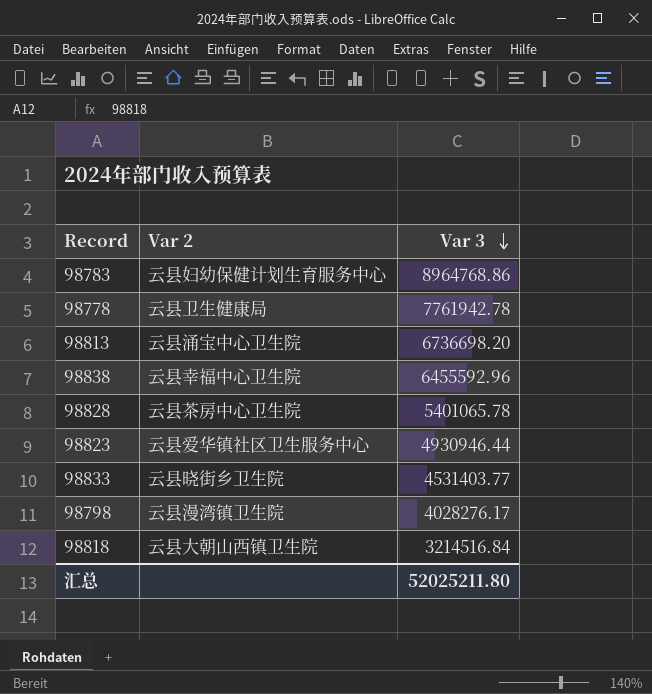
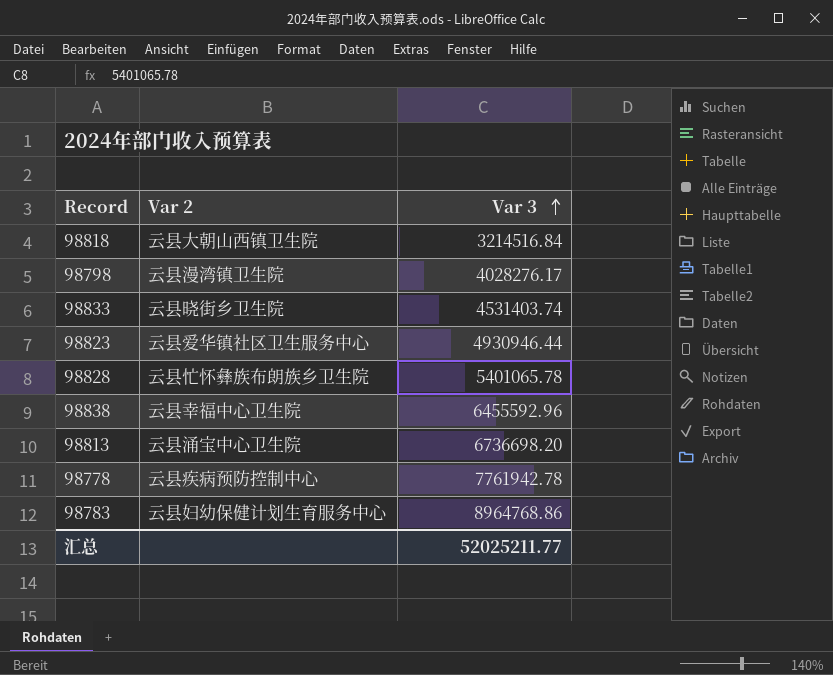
row order: Var 3 descending -> Var 3 ascending
98833 | Var 3: 4531403.77 -> 4531403.74
98828 | Var 2: 云县茶房中心卫生院 -> 云县忙怀彝族布朗族乡卫生院
98778 | Var 2: 云县卫生健康局 -> 云县疾病预防控制中心
汇总 | Var 3: 52025211.80 -> 52025211.77

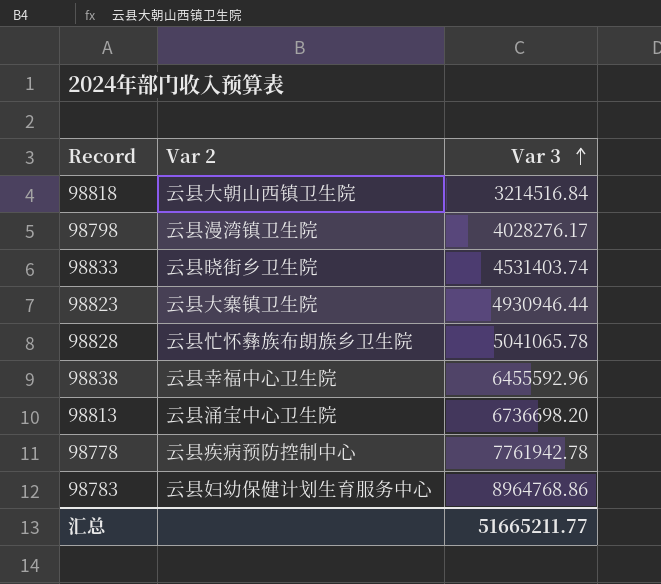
98823 | Var 2: 云县爱华镇社区卫生服务中心 -> 云县大寨镇卫生院
98828 | Var 3: 5401065.78 -> 5041065.78
汇总 | Var 3: 52025211.77 -> 51665211.77

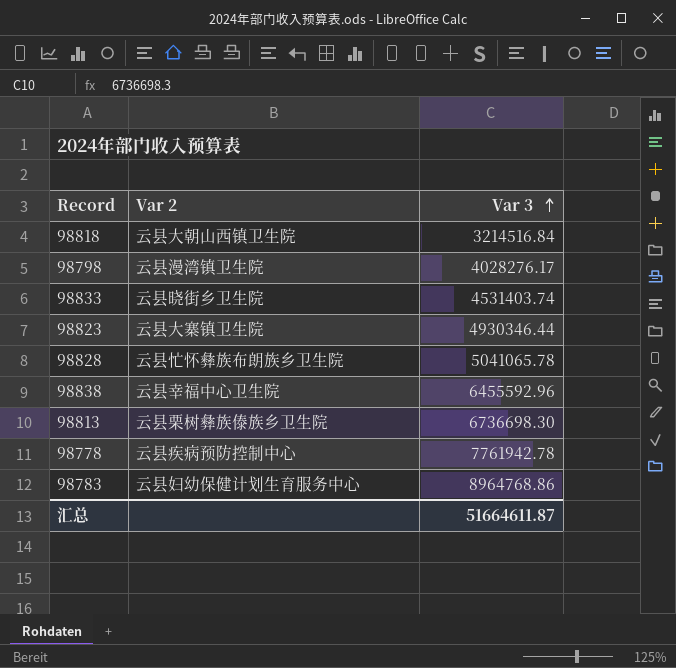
98823 | Var 3: 4930946.44 -> 4930346.44
98813 | Var 2: 云县涌宝中心卫生院 -> 云县栗树彝族傣族乡卫生院
98813 | Var 3: 6736698.20 -> 6736698.30
汇总 | Var 3: 51665211.77 -> 51664611.87

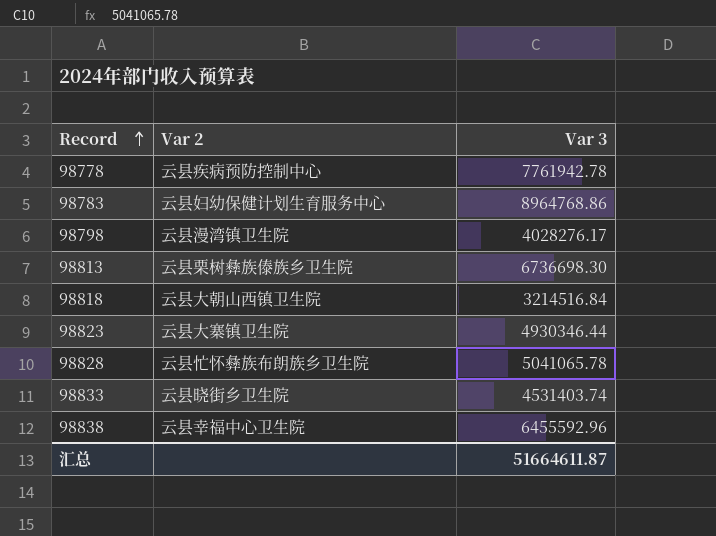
row order: Var 3 ascending -> Record ascending

